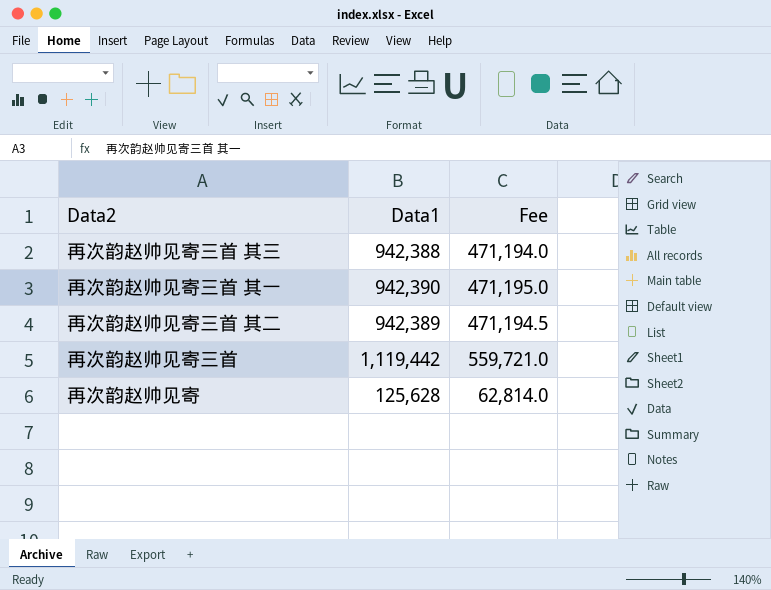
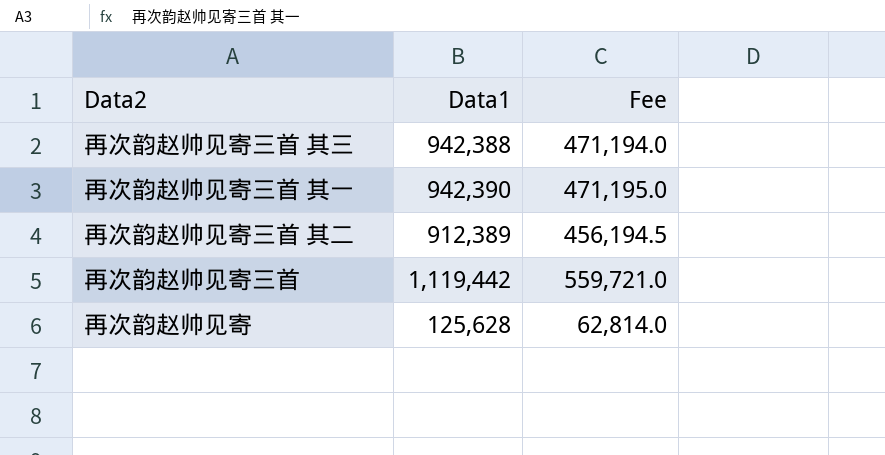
再次韵赵帅见寄三首 其二 | Data1: 942,389 -> 912,389
再次韵赵帅见寄三首 其二 | Fee: 471,194.5 -> 456,194.5

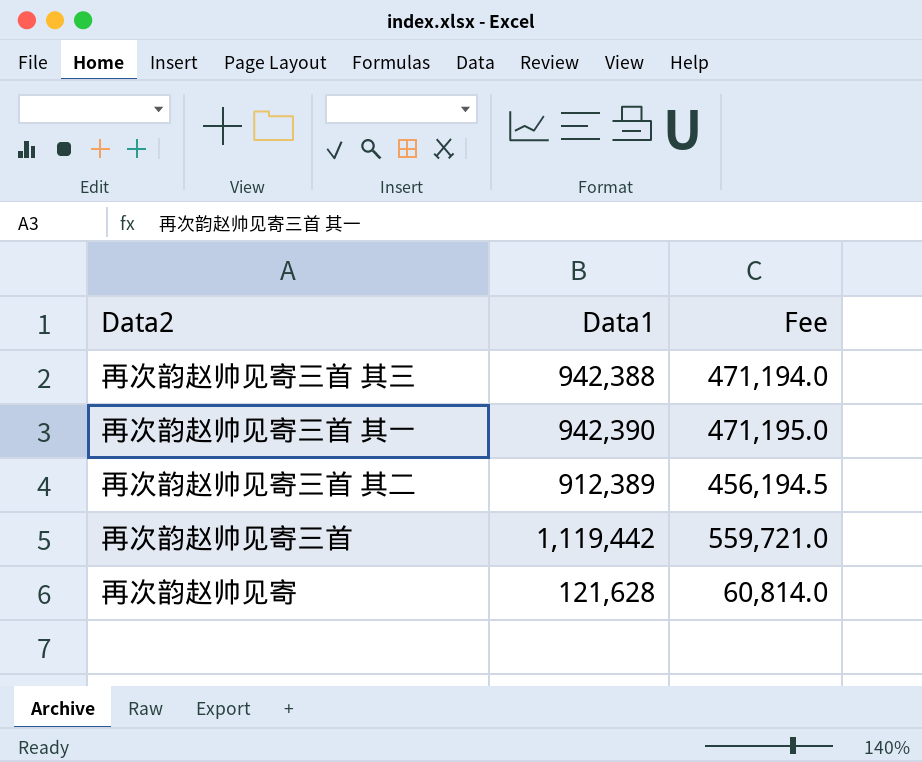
再次韵赵帅见寄 | Data1: 125,628 -> 121,628
再次韵赵帅见寄 | Fee: 62,814.0 -> 60,814.0

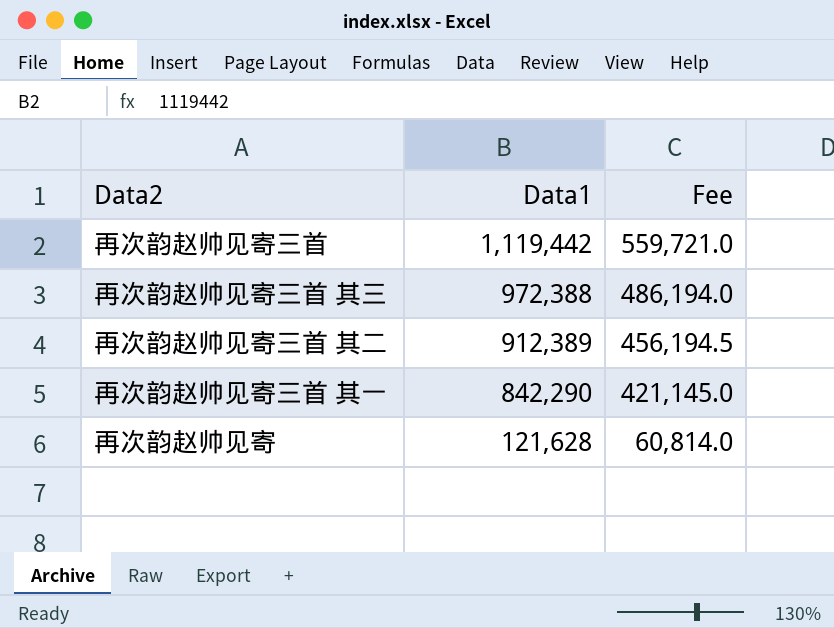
row order: none -> Data1 descending
再次韵赵帅见寄三首 其三 | Data1: 942,388 -> 972,388
再次韵赵帅见寄三首 其三 | Fee: 471,194.0 -> 486,194.0
再次韵赵帅见寄三首 其一 | Data1: 942,390 -> 842,290
再次韵赵帅见寄三首 其一 | Fee: 471,195.0 -> 421,145.0

